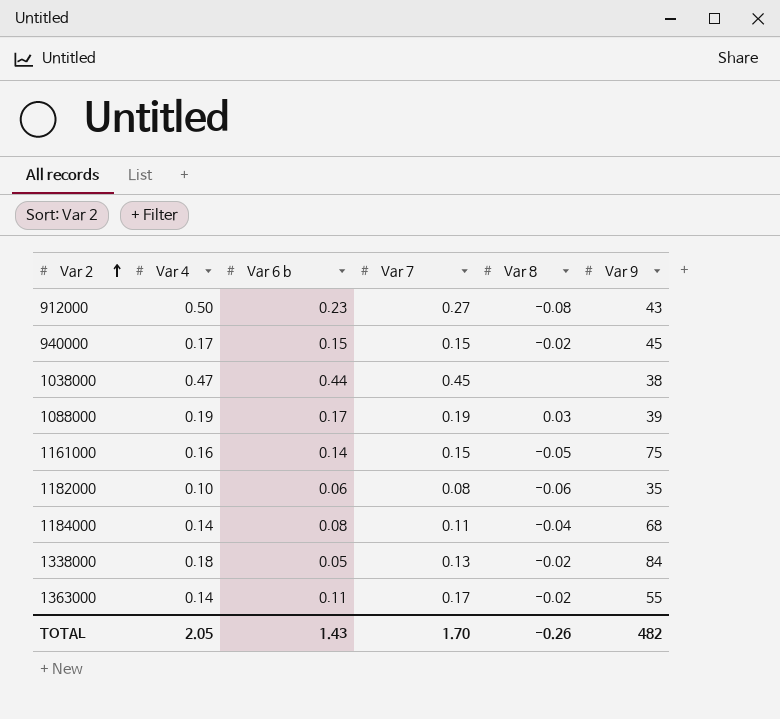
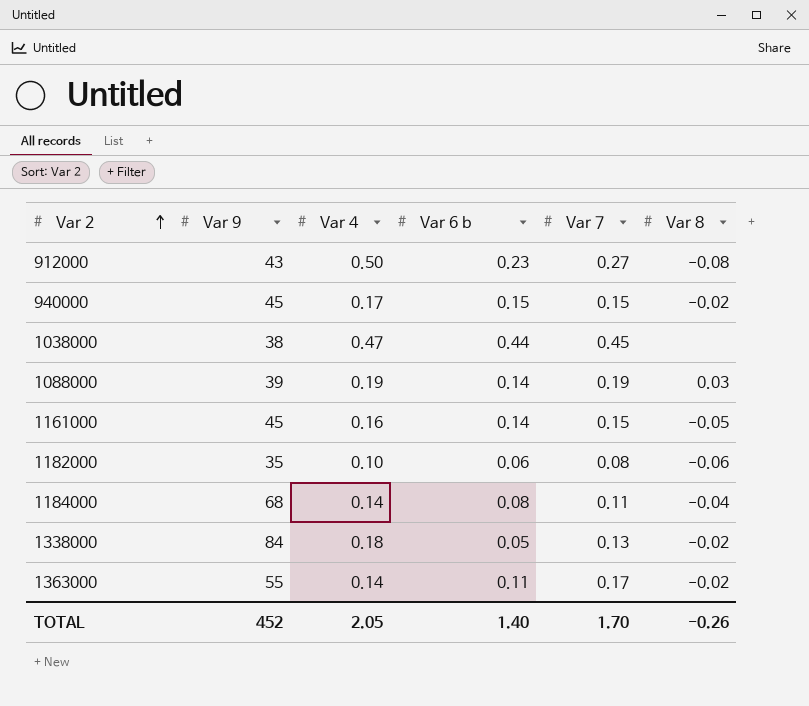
column Var 9 | position: 6 -> 2
1088000 | Var 6 b: 0.17 -> 0.14
1161000 | Var 9: 75 -> 45
TOTAL | Var 9: 482 -> 452
TOTAL | Var 6 b: 1.43 -> 1.40

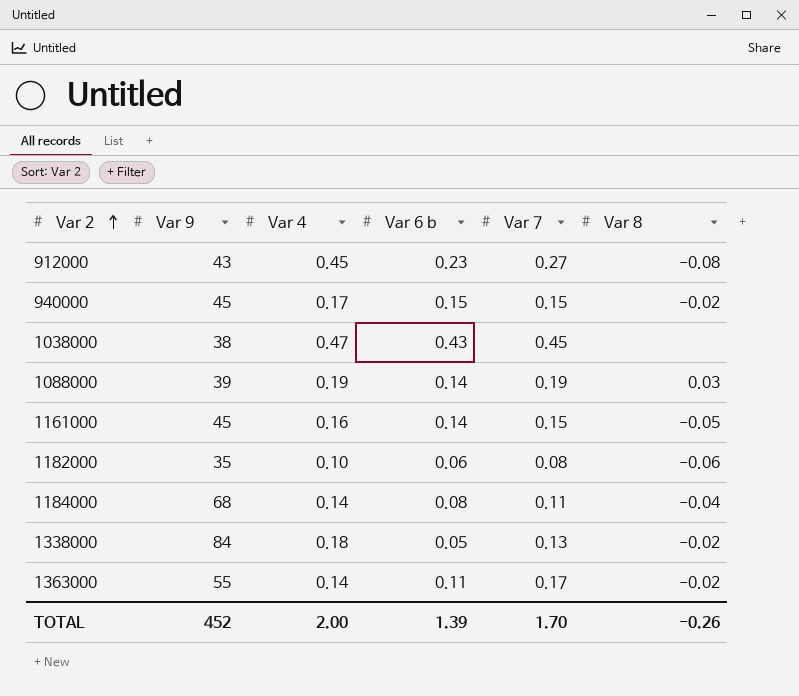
912000 | Var 4: 0.50 -> 0.45
1038000 | Var 6 b: 0.44 -> 0.43
TOTAL | Var 4: 2.05 -> 2.00
TOTAL | Var 6 b: 1.40 -> 1.39

